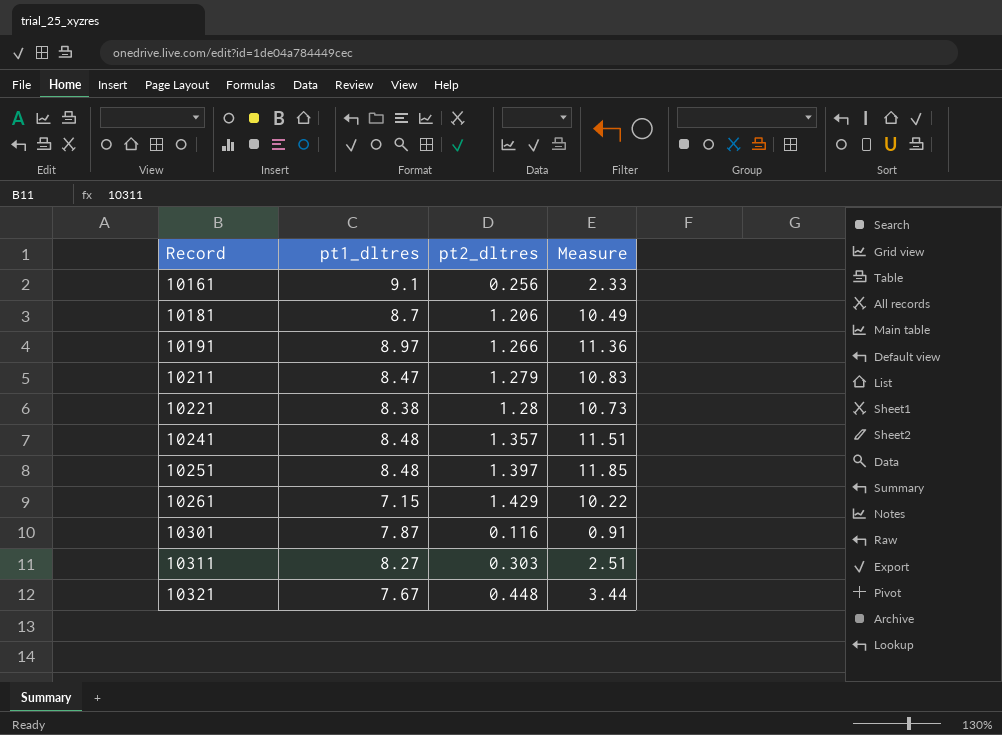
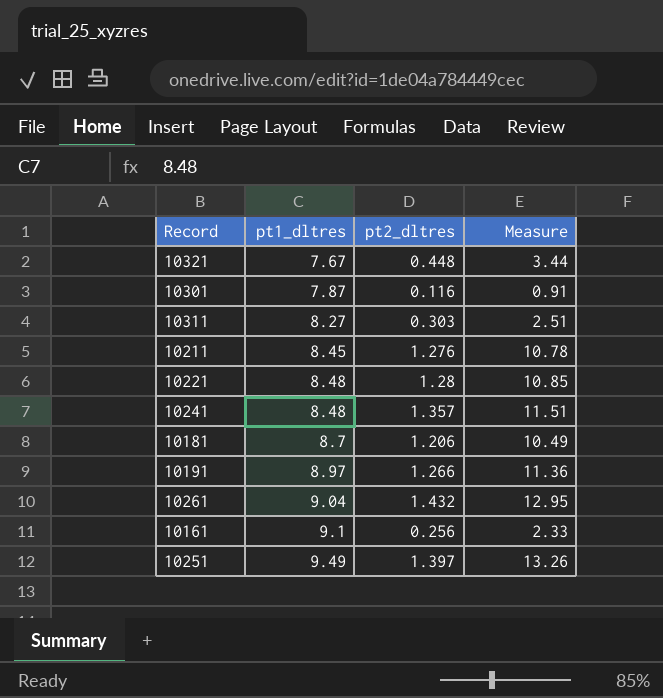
row order: Record ascending -> pt1_dltres ascending
10211 | pt1_dltres: 8.47 -> 8.45
10211 | pt2_dltres: 1.279 -> 1.276
10211 | Measure: 10.83 -> 10.78
10221 | pt1_dltres: 8.38 -> 8.48
10221 | Measure: 10.73 -> 10.85
10261 | pt1_dltres: 7.15 -> 9.04
10261 | pt2_dltres: 1.429 -> 1.432
10261 | Measure: 10.22 -> 12.95
10251 | pt1_dltres: 8.48 -> 9.49
10251 | Measure: 11.85 -> 13.26

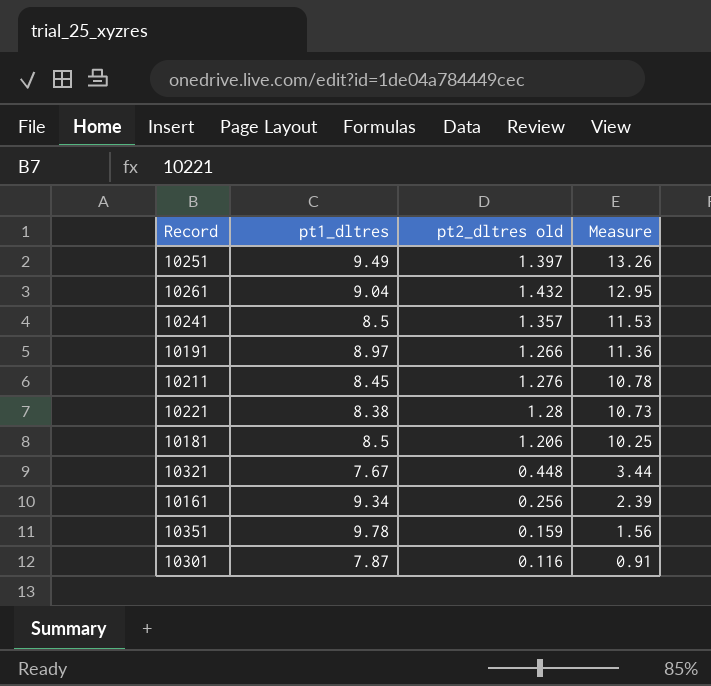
row order: pt1_dltres ascending -> Measure descending
column name: pt2_dltres -> pt2_dltres old
row 10311: 8.27 | 0.303 | 2.51 -> none
10241 | pt1_dltres: 8.48 -> 8.5
10241 | Measure: 11.51 -> 11.53
10221 | pt1_dltres: 8.48 -> 8.38
10221 | Measure: 10.85 -> 10.73
10181 | pt1_dltres: 8.7 -> 8.5
10181 | Measure: 10.49 -> 10.25
10161 | pt1_dltres: 9.1 -> 9.34
10161 | Measure: 2.33 -> 2.39
row 10351: none -> 9.78 | 0.159 | 1.56

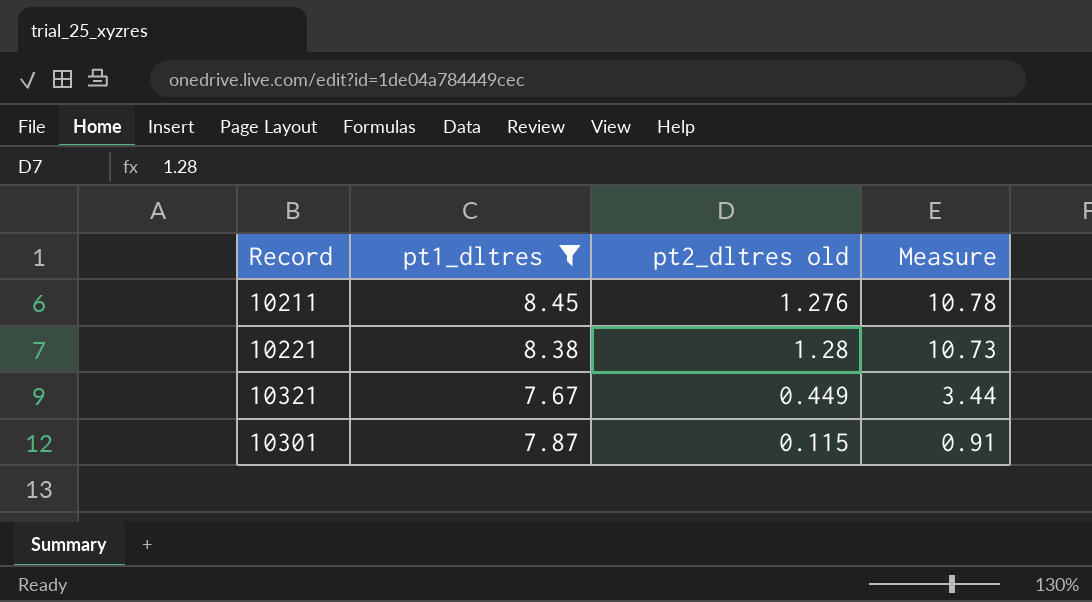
filter: none -> pt1_dltres <= 8.45
10321 | pt2_dltres old: 0.448 -> 0.449
10301 | pt2_dltres old: 0.116 -> 0.115

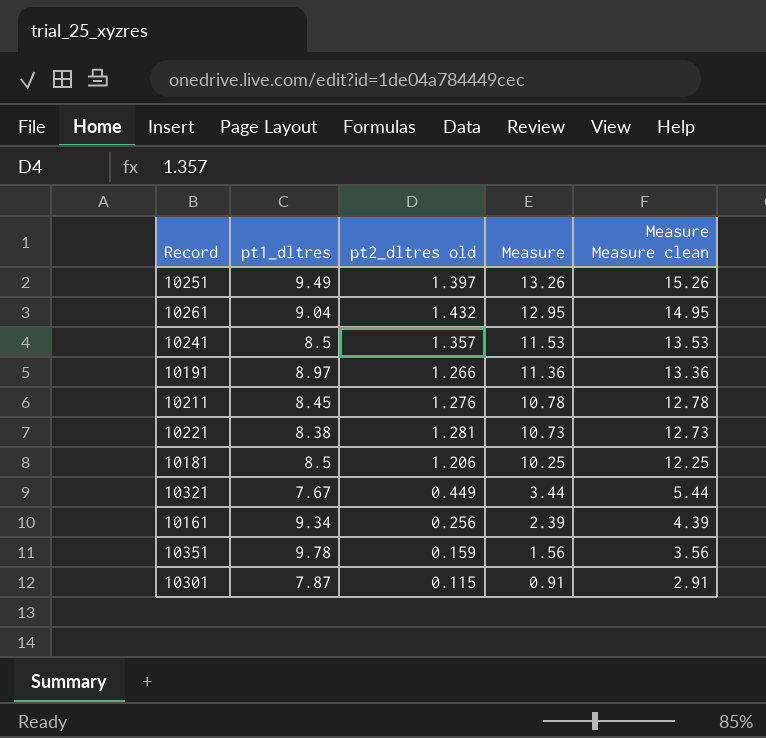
filter: pt1_dltres <= 8.45 -> none
column Measure Measure clean | formula: none -> [Measure] + 2
10221 | pt2_dltres old: 1.28 -> 1.281

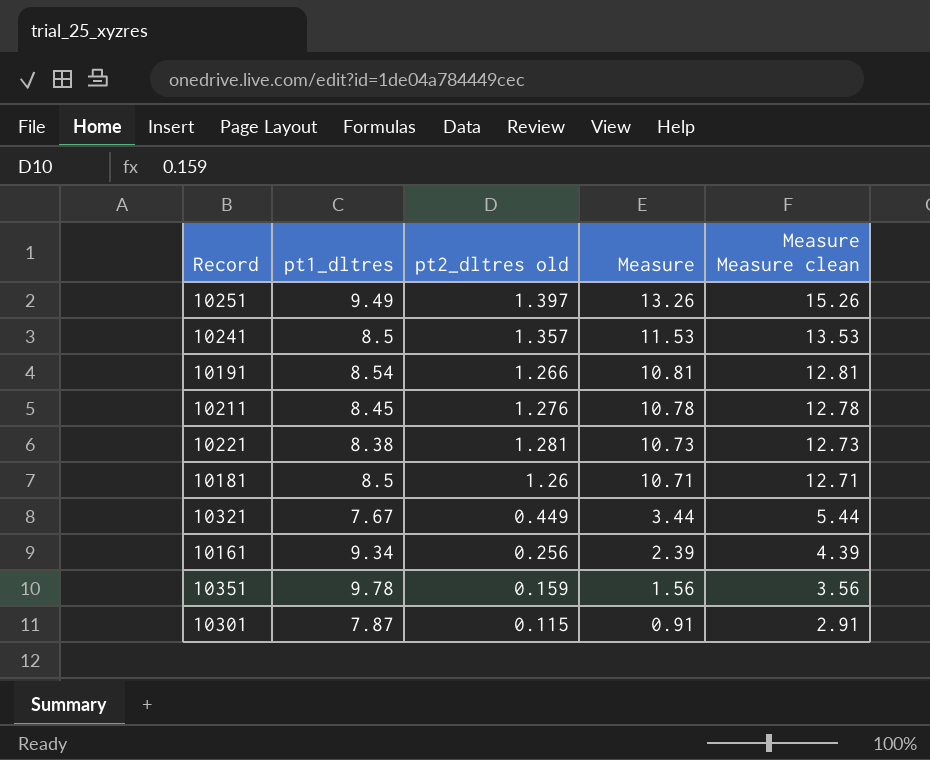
row 10261: 9.04 | 1.432 | 12.95 | 14.95 -> none
10191 | pt1_dltres: 8.97 -> 8.54
10191 | Measure: 11.36 -> 10.81
10191 | Measure Measure clean: 13.36 -> 12.81
10181 | pt2_dltres old: 1.206 -> 1.26
10181 | Measure: 10.25 -> 10.71
10181 | Measure Measure clean: 12.25 -> 12.71

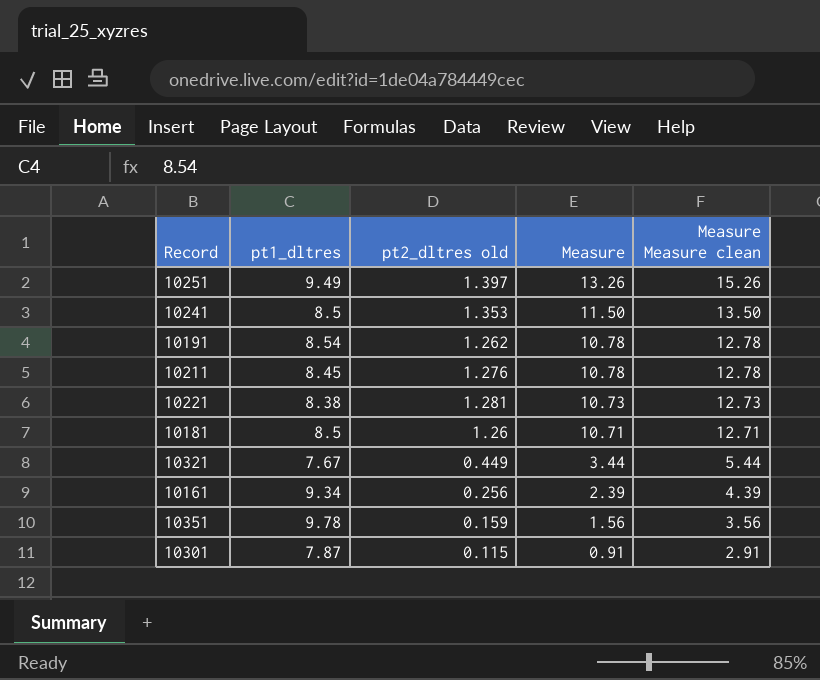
10241 | pt2_dltres old: 1.357 -> 1.353
10241 | Measure: 11.53 -> 11.50
10241 | Measure Measure clean: 13.53 -> 13.50
10191 | pt2_dltres old: 1.266 -> 1.262
10191 | Measure: 10.81 -> 10.78
10191 | Measure Measure clean: 12.81 -> 12.78

